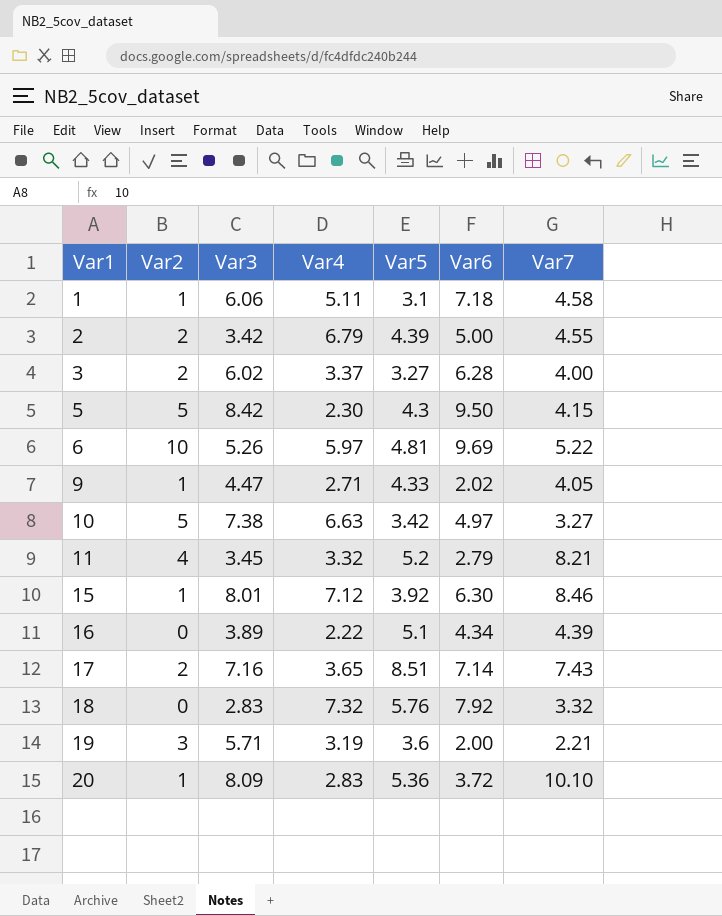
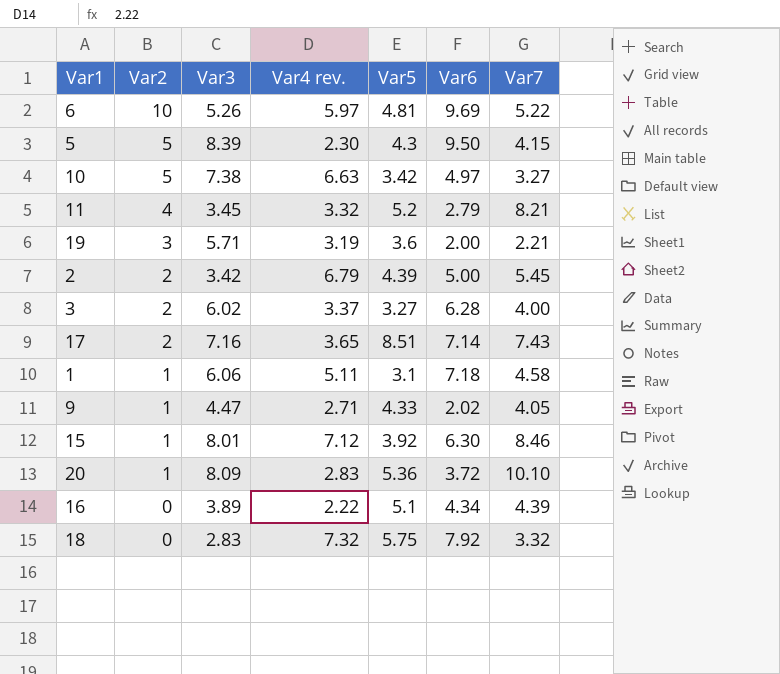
row order: Var1 ascending -> Var2 descending
column name: Var4 -> Var4 rev.
5 | Var3: 8.42 -> 8.39
2 | Var7: 4.55 -> 5.45
18 | Var5: 5.76 -> 5.75

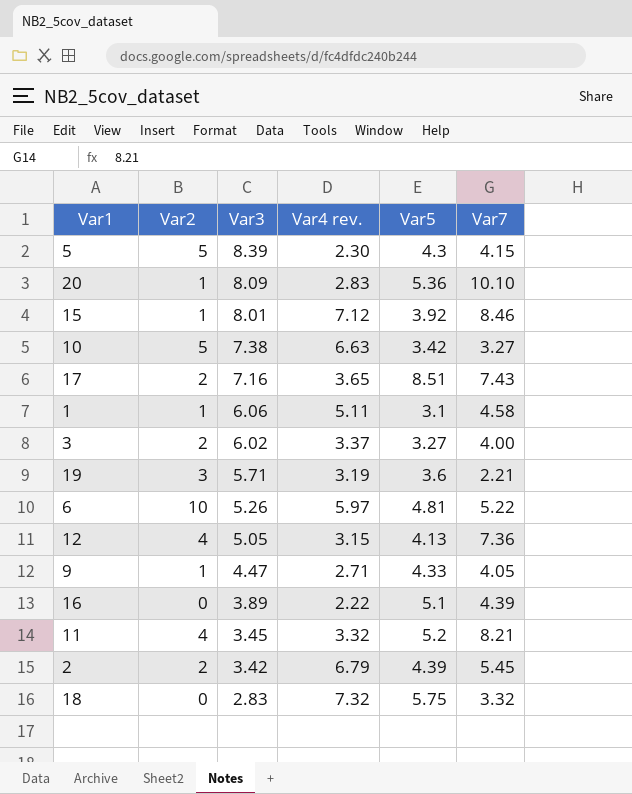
row order: Var2 descending -> Var3 descending
column Var6 | position: 6 -> none
row 12: none -> 4 | 5.05 | 3.15 | 4.13 | 7.36

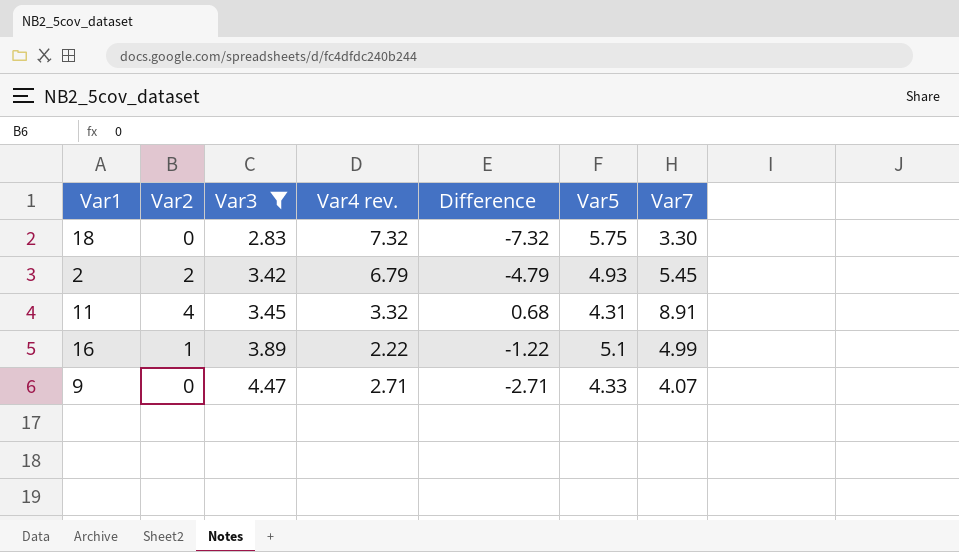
filter: none -> Var3 <= 4.47
row order: Var3 descending -> Var3 ascending
column Difference | formula: none -> [Var2] - [Var4 rev.]
18 | Var7: 3.32 -> 3.30
2 | Var5: 4.39 -> 4.93
11 | Var5: 5.2 -> 4.31
11 | Var7: 8.21 -> 8.91
16 | Var2: 0 -> 1
16 | Var7: 4.39 -> 4.99
9 | Var2: 1 -> 0
9 | Var7: 4.05 -> 4.07

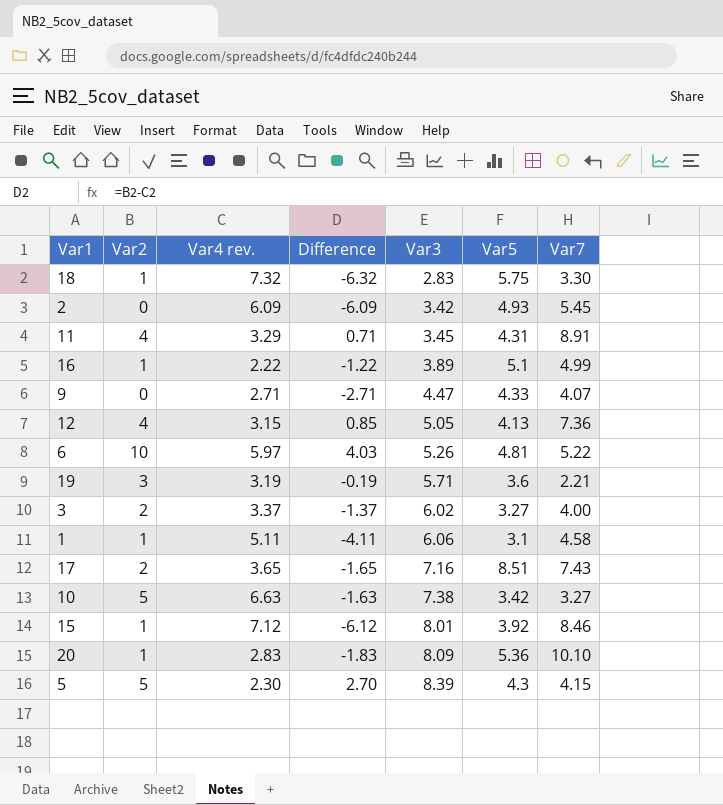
filter: Var3 <= 4.47 -> none
column Var3 | position: 3 -> 5
18 | Var2: 0 -> 1
18 | Difference: -7.32 -> -6.32
2 | Var2: 2 -> 0
2 | Var4 rev.: 6.79 -> 6.09
2 | Difference: -4.79 -> -6.09
11 | Var4 rev.: 3.32 -> 3.29
11 | Difference: 0.68 -> 0.71

